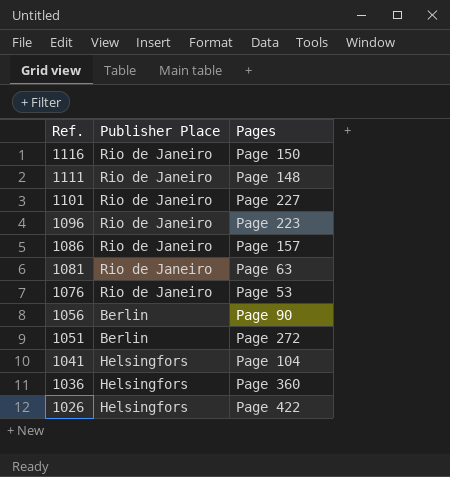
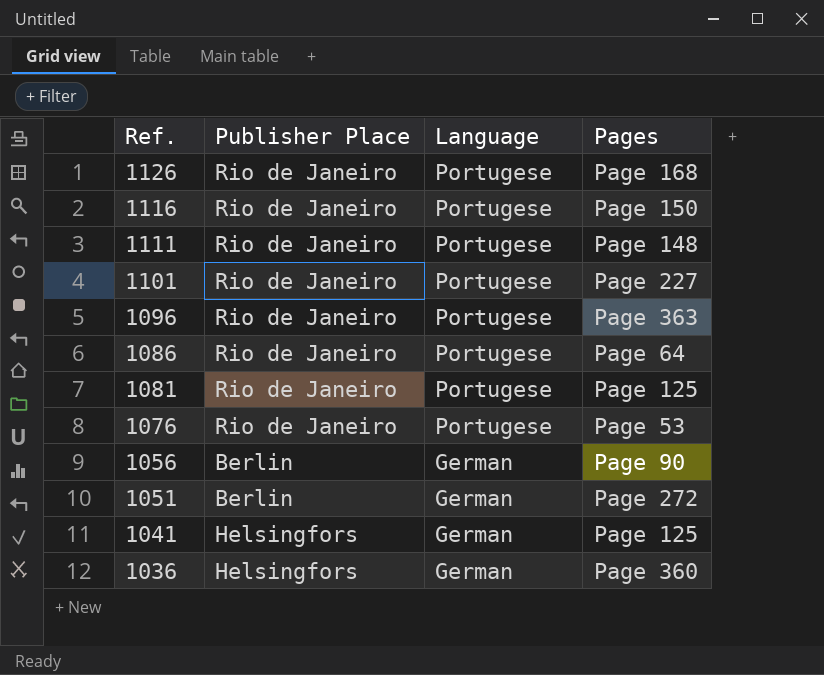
column Language | position: none -> 3
row 1026: Helsingfors | Page 422 -> none
row 1126: none -> Rio de Janeiro | Portugese | Page 168
1096 | Pages: Page 223 -> Page 363
1086 | Pages: Page 157 -> Page 64
1081 | Pages: Page 63 -> Page 125
1041 | Pages: Page 104 -> Page 125

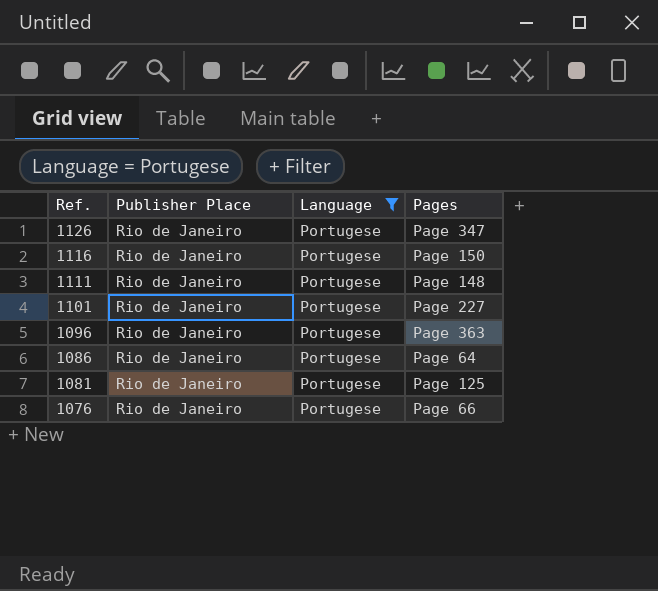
filter: none -> Language = Portugese
1126 | Pages: Page 168 -> Page 347
1076 | Pages: Page 53 -> Page 66

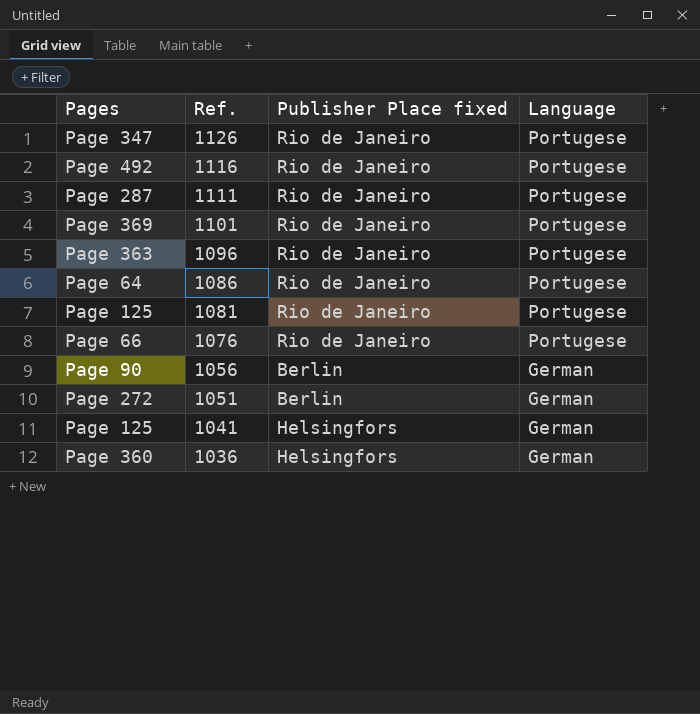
filter: Language = Portugese -> none
column Pages | position: 4 -> 1
column name: Publisher Place -> Publisher Place fixed
1116 | Pages: Page 150 -> Page 492
1111 | Pages: Page 148 -> Page 287
1101 | Pages: Page 227 -> Page 369

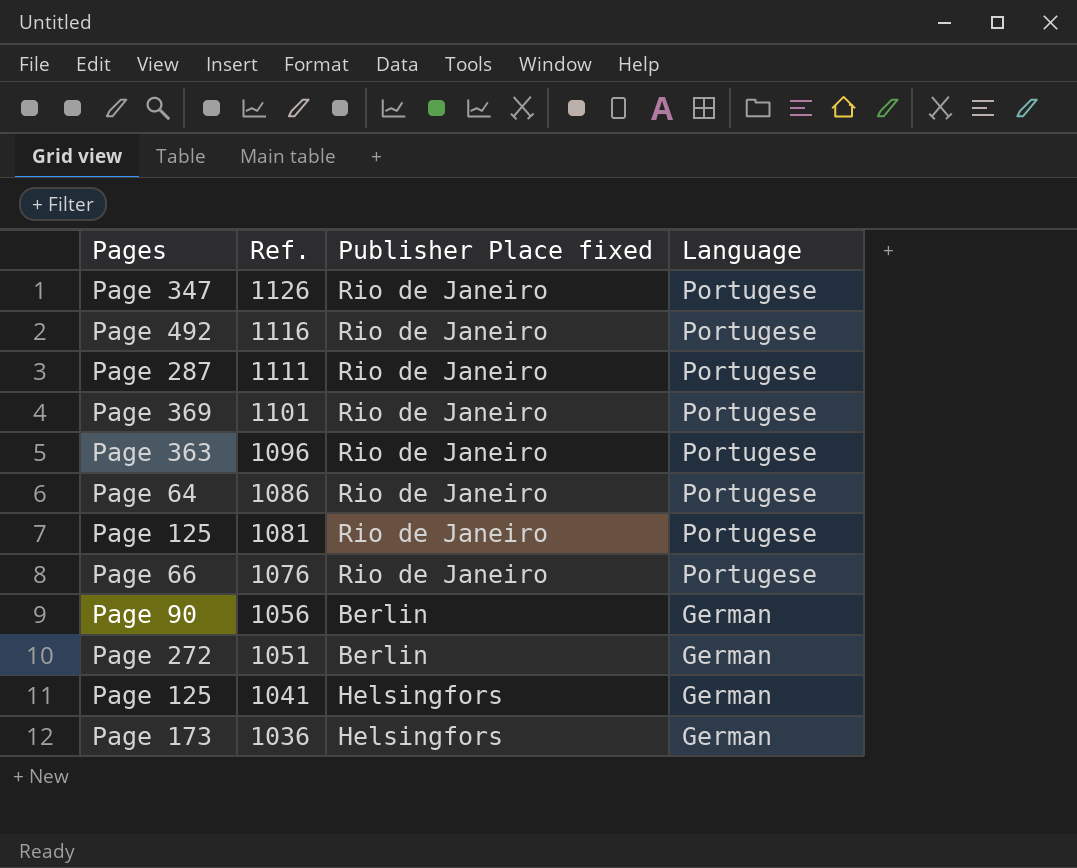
1036 | Pages: Page 360 -> Page 173

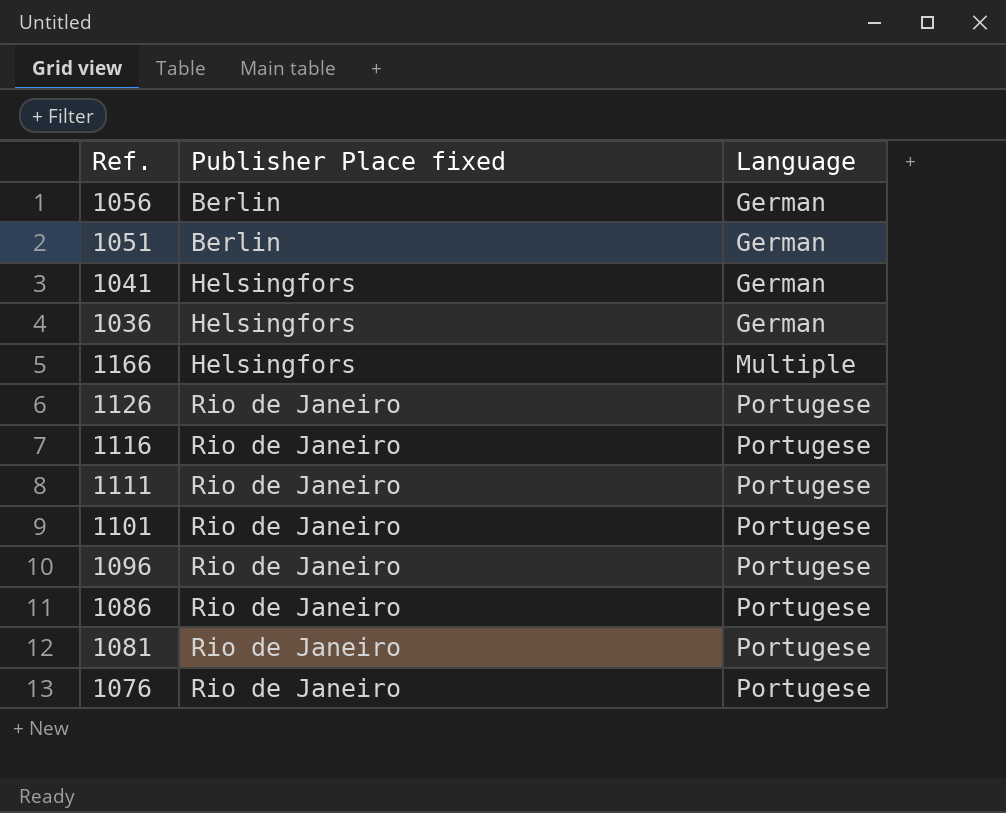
row order: Ref. descending -> Publisher Place fixed ascending
column Pages | position: 1 -> none
row 1166: none -> Helsingfors | Multiple

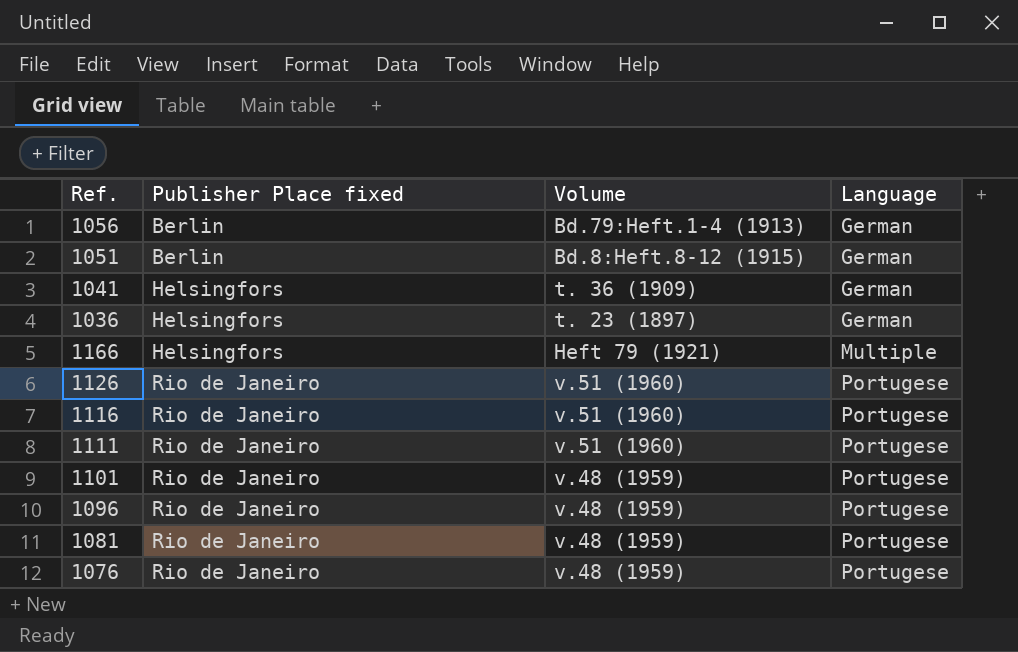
column Volume | position: none -> 3
row 1086: Rio de Janeiro | Portugese -> none

